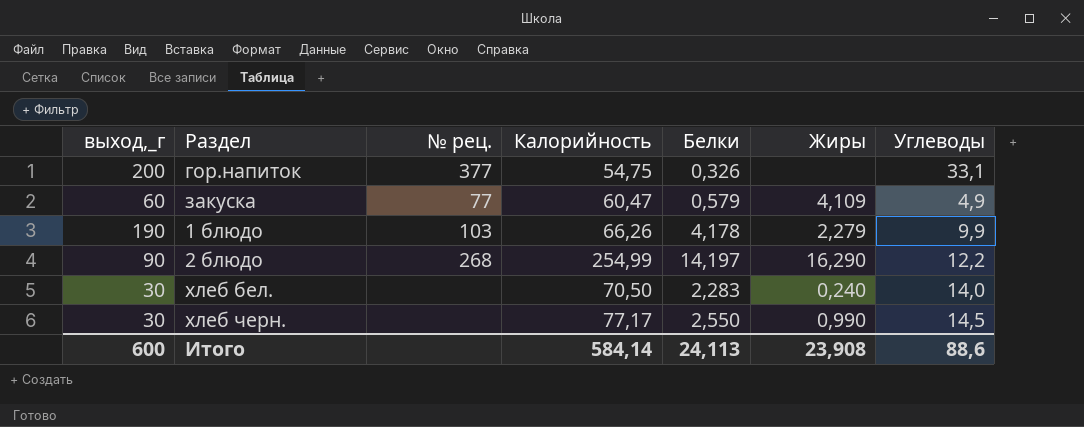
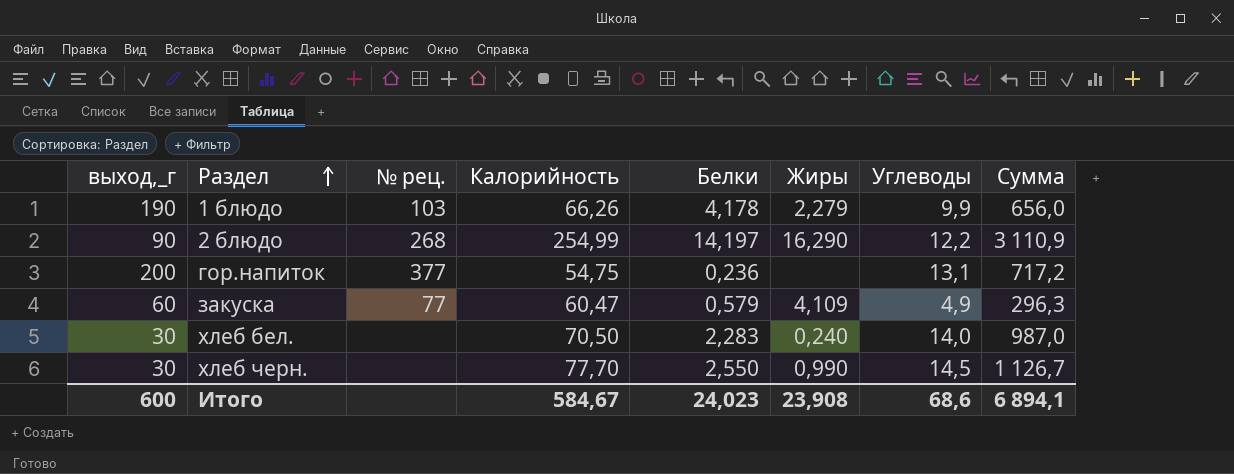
row order: none -> Раздел ascending
column Сумма | formula: none -> [Калорийность] * [Углеводы]
гор.напиток | Белки: 0,326 -> 0,236
гор.напиток | Углеводы: 33,1 -> 13,1
хлеб черн. | Калорийность: 77,17 -> 77,70
Итого | Калорийность: 584,14 -> 584,67
Итого | Белки: 24,113 -> 24,023
Итого | Углеводы: 88,6 -> 68,6

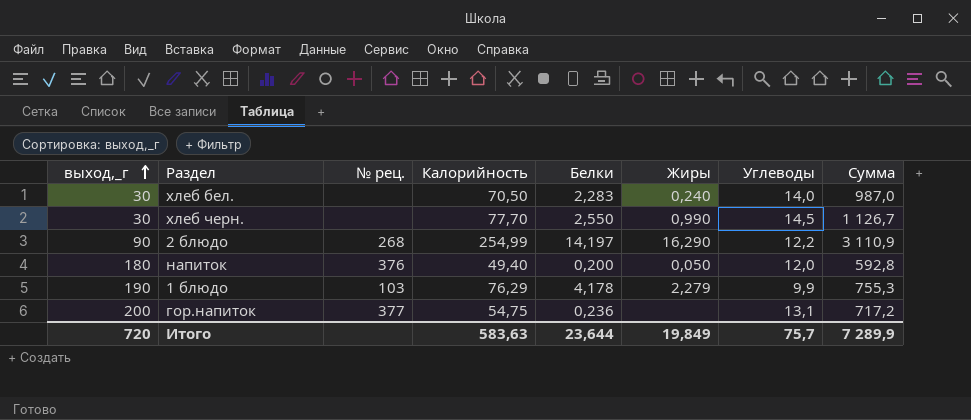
row order: Раздел ascending -> выход,_г ascending
row закуска: 60 | 77 | 60,47 | 0,579 | 4,109 | 4,9 | 296,3 -> none
row напиток: none -> 180 | 376 | 49,40 | 0,200 | 0,050 | 12,0 | 592,8
1 блюдо | Калорийность: 66,26 -> 76,29
1 блюдо | Сумма: 656,0 -> 755,3
Итого | выход,_г: 600 -> 720
Итого | Калорийность: 584,67 -> 583,63
Итого | Белки: 24,023 -> 23,644
Итого | Жиры: 23,908 -> 19,849
Итого | Углеводы: 68,6 -> 75,7
Итого | Сумма: 6 894,1 -> 7 289,9

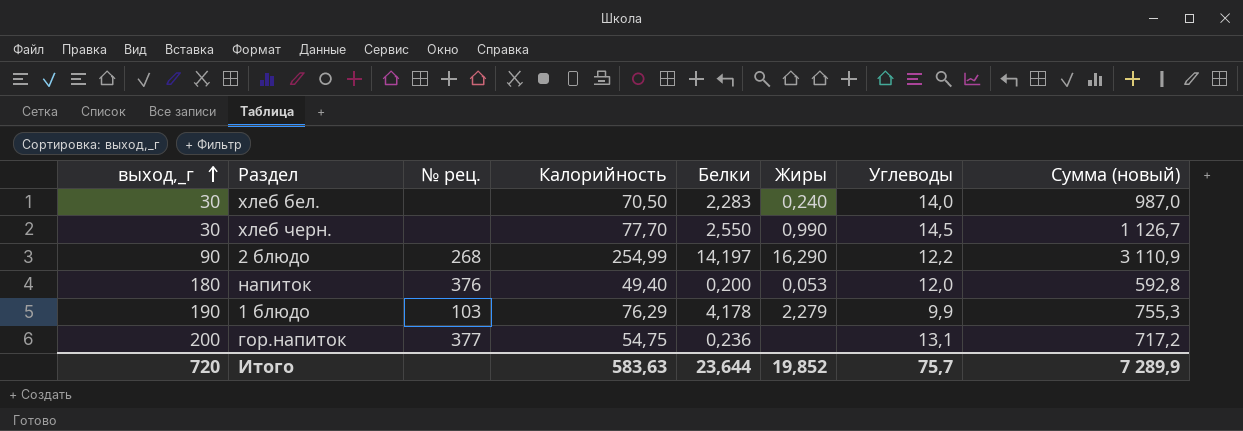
column name: Сумма -> Сумма (новый)
напиток | Жиры: 0,050 -> 0,053
Итого | Жиры: 19,849 -> 19,852

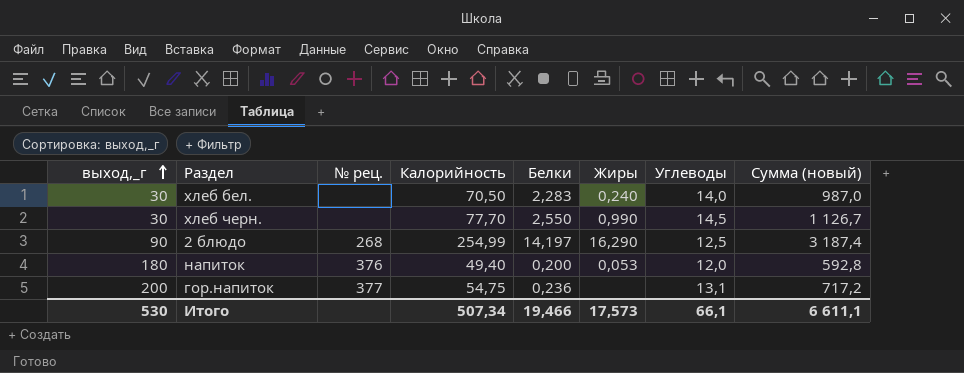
row 1 блюдо: 190 | 103 | 76,29 | 4,178 | 2,279 | 9,9 | 755,3 -> none
2 блюдо | Углеводы: 12,2 -> 12,5
2 блюдо | Сумма (новый): 3 110,9 -> 3 187,4
Итого | выход,_г: 720 -> 530
Итого | Калорийность: 583,63 -> 507,34
Итого | Белки: 23,644 -> 19,466
Итого | Жиры: 19,852 -> 17,573
Итого | Углеводы: 75,7 -> 66,1
Итого | Сумма (новый): 7 289,9 -> 6 611,1

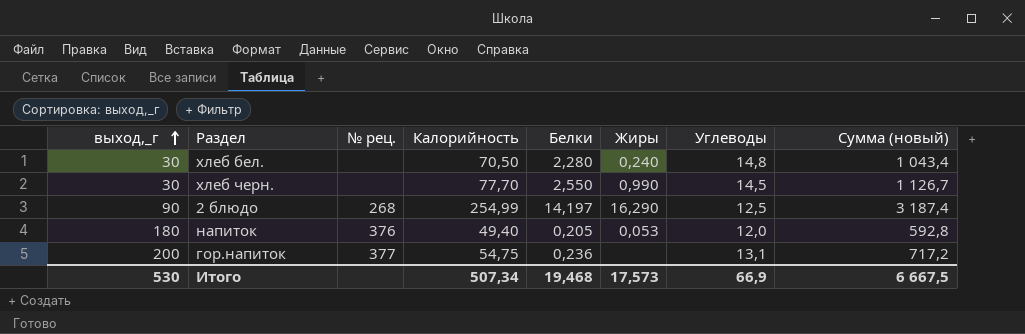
хлеб бел. | Белки: 2,283 -> 2,280
хлеб бел. | Углеводы: 14,0 -> 14,8
хлеб бел. | Сумма (новый): 987,0 -> 1 043,4
напиток | Белки: 0,200 -> 0,205
Итого | Белки: 19,466 -> 19,468
Итого | Углеводы: 66,1 -> 66,9
Итого | Сумма (новый): 6 611,1 -> 6 667,5

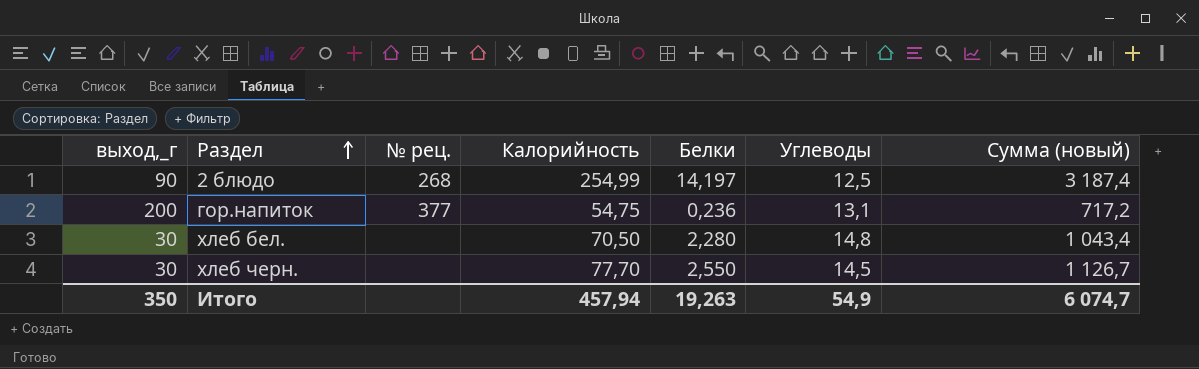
row order: выход,_г ascending -> Раздел ascending
column Жиры | position: 6 -> none
row напиток: 180 | 376 | 49,40 | 0,205 | 0,053 | 12,0 | 592,8 -> none
Итого | выход,_г: 530 -> 350
Итого | Калорийность: 507,34 -> 457,94
Итого | Белки: 19,468 -> 19,263
Итого | Углеводы: 66,9 -> 54,9
Итого | Сумма (новый): 6 667,5 -> 6 074,7

